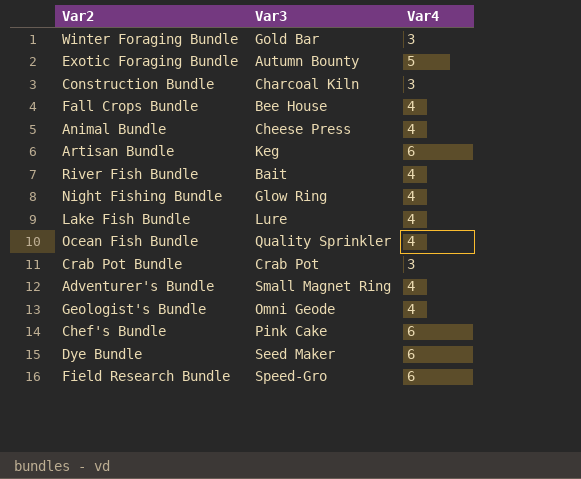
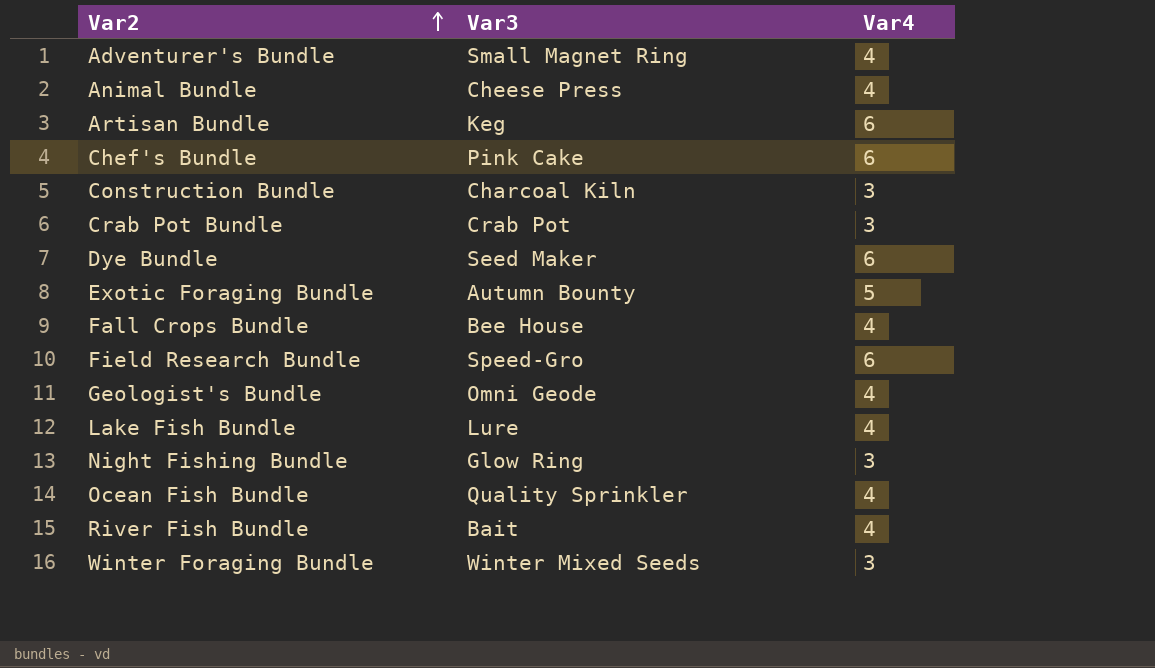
row order: none -> Var2 ascending
Night Fishing Bundle | Var4: 4 -> 3
Winter Foraging Bundle | Var3: Gold Bar -> Winter Mixed Seeds

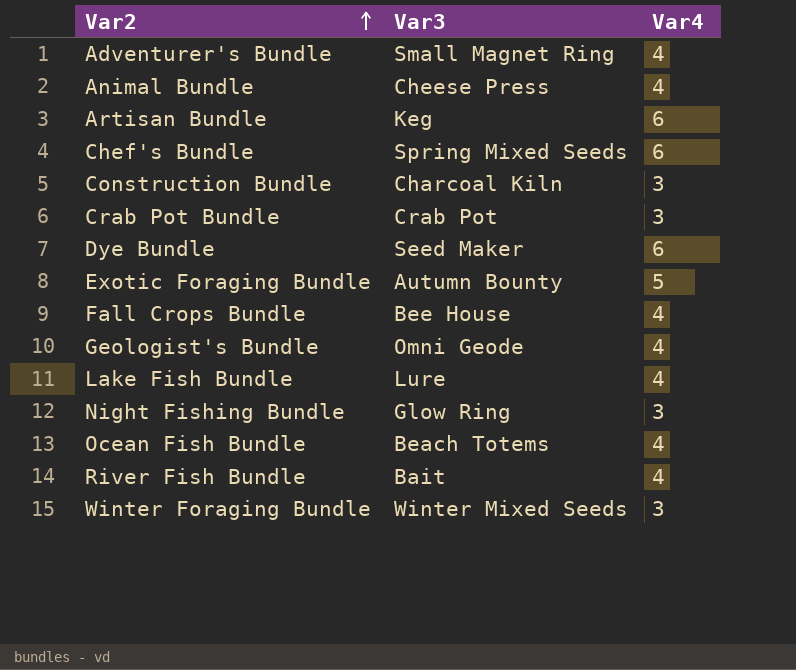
row Field Research Bundle: Speed-Gro | 6 -> none
Chef's Bundle | Var3: Pink Cake -> Spring Mixed Seeds
Ocean Fish Bundle | Var3: Quality Sprinkler -> Beach Totems

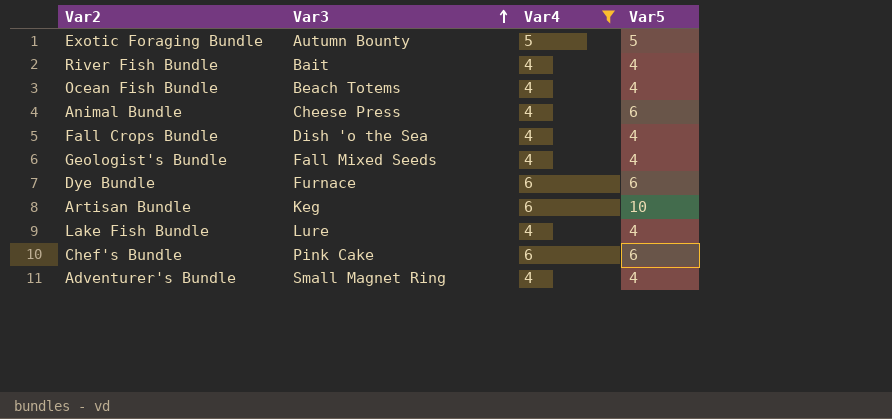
filter: none -> Var4 != 3
row order: Var2 ascending -> Var3 ascending
column Var5 | position: none -> 4
Fall Crops Bundle | Var3: Bee House -> Dish 'o the Sea
Geologist's Bundle | Var3: Omni Geode -> Fall Mixed Seeds
Dye Bundle | Var3: Seed Maker -> Furnace
Chef's Bundle | Var3: Spring Mixed Seeds -> Pink Cake

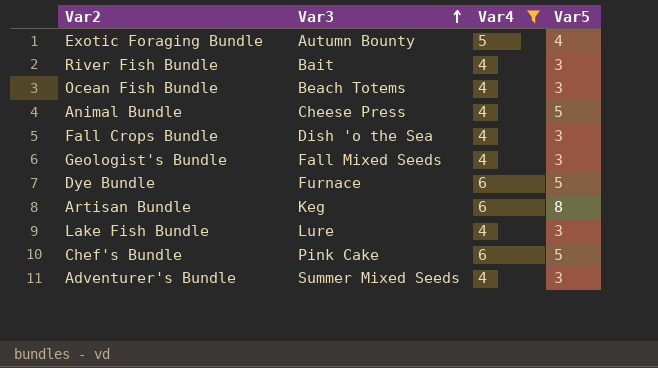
Exotic Foraging Bundle | Var5: 5 -> 4
River Fish Bundle | Var5: 4 -> 3
Ocean Fish Bundle | Var5: 4 -> 3
Animal Bundle | Var5: 6 -> 5
Fall Crops Bundle | Var5: 4 -> 3
Geologist's Bundle | Var5: 4 -> 3
Dye Bundle | Var5: 6 -> 5
Artisan Bundle | Var5: 10 -> 8
Lake Fish Bundle | Var5: 4 -> 3
Chef's Bundle | Var5: 6 -> 5
Adventurer's Bundle | Var3: Small Magnet Ring -> Summer Mixed Seeds
Adventurer's Bundle | Var5: 4 -> 3

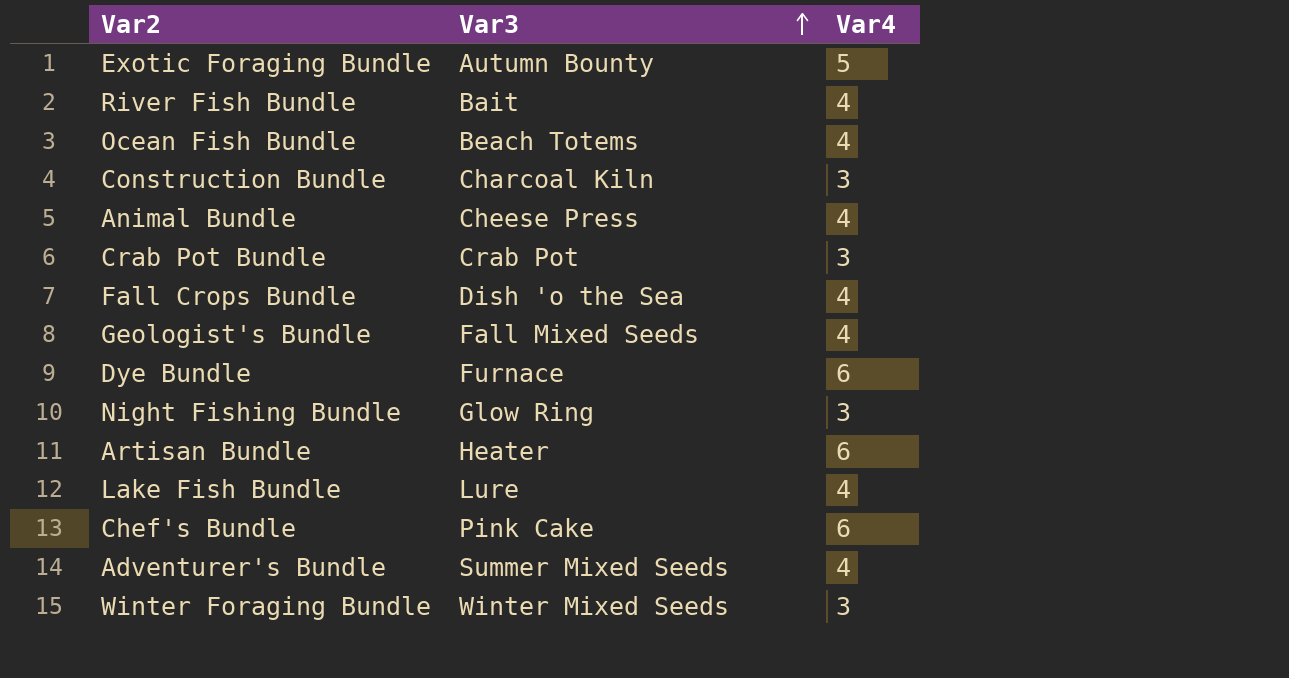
filter: Var4 != 3 -> none
column Var5 | position: 4 -> none
Artisan Bundle | Var3: Keg -> Heater

